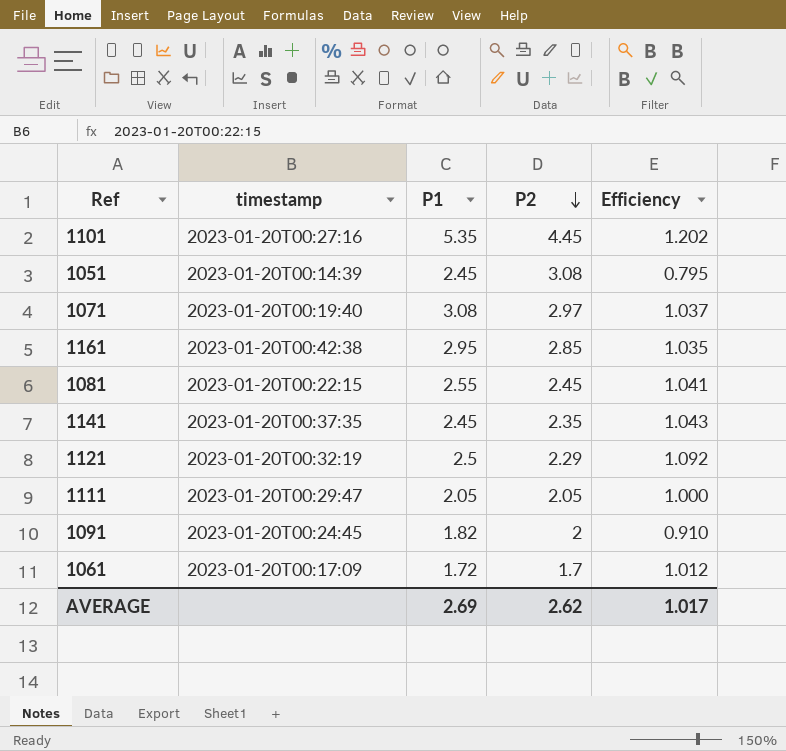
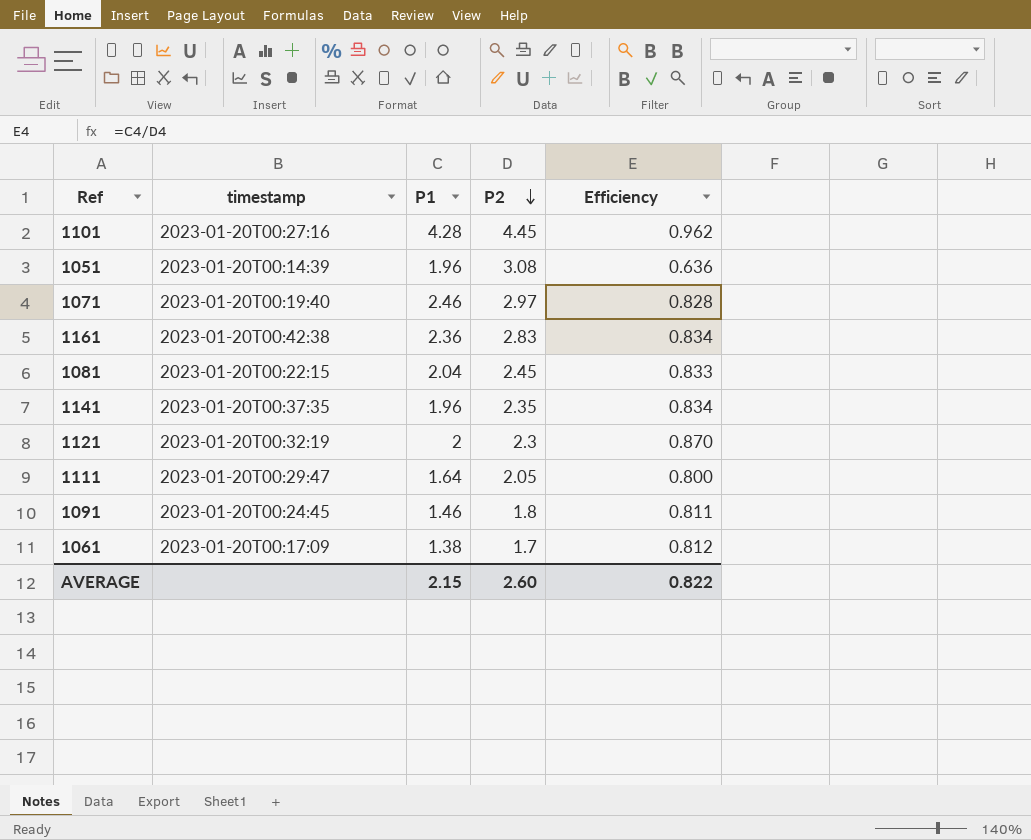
1101 | P1: 5.35 -> 4.28
1101 | Efficiency: 1.202 -> 0.962
1051 | P1: 2.45 -> 1.96
1051 | Efficiency: 0.795 -> 0.636
1071 | P1: 3.08 -> 2.46
1071 | Efficiency: 1.037 -> 0.828
1161 | P1: 2.95 -> 2.36
1161 | P2: 2.85 -> 2.83
1161 | Efficiency: 1.035 -> 0.834
1081 | P1: 2.55 -> 2.04
1081 | Efficiency: 1.041 -> 0.833
1141 | P1: 2.45 -> 1.96
1141 | Efficiency: 1.043 -> 0.834
1121 | P1: 2.5 -> 2
1121 | P2: 2.29 -> 2.3
1121 | Efficiency: 1.092 -> 0.870
1111 | P1: 2.05 -> 1.64
1111 | Efficiency: 1.000 -> 0.800
1091 | P1: 1.82 -> 1.46
1091 | P2: 2 -> 1.8
1091 | Efficiency: 0.910 -> 0.811
1061 | P1: 1.72 -> 1.38
1061 | Efficiency: 1.012 -> 0.812
AVERAGE | P1: 2.69 -> 2.15
AVERAGE | P2: 2.62 -> 2.60
AVERAGE | Efficiency: 1.017 -> 0.822

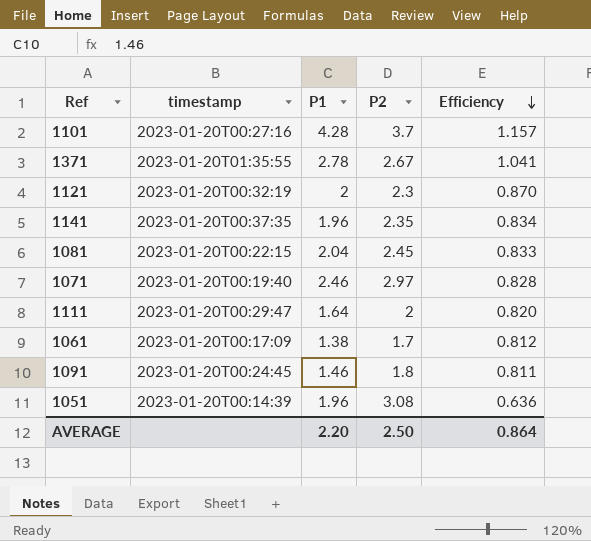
row order: P2 descending -> Efficiency descending
row 1161: 2023-01-20T00:42:38 | 2.36 | 2.83 | 0.834 -> none
1101 | P2: 4.45 -> 3.7
1101 | Efficiency: 0.962 -> 1.157
row 1371: none -> 2023-01-20T01:35:55 | 2.78 | 2.67 | 1.041
1111 | P2: 2.05 -> 2
1111 | Efficiency: 0.800 -> 0.820
AVERAGE | P1: 2.15 -> 2.20
AVERAGE | P2: 2.60 -> 2.50
AVERAGE | Efficiency: 0.822 -> 0.864

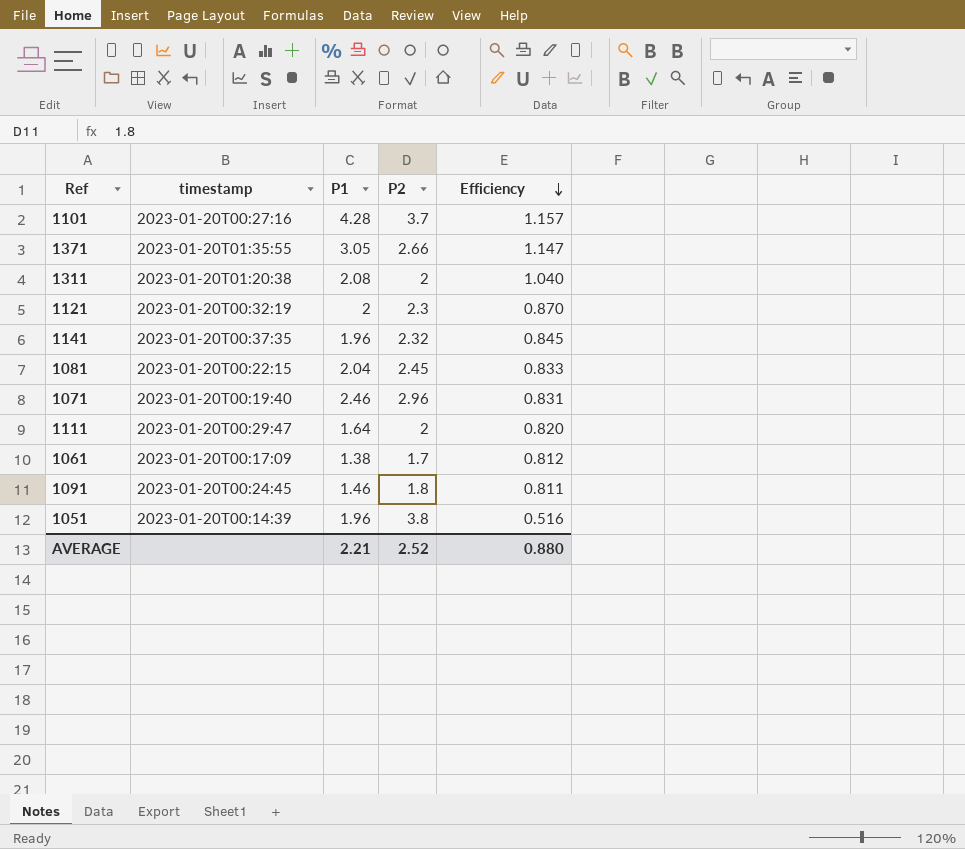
1371 | P1: 2.78 -> 3.05
1371 | P2: 2.67 -> 2.66
1371 | Efficiency: 1.041 -> 1.147
row 1311: none -> 2023-01-20T01:20:38 | 2.08 | 2 | 1.040
1141 | P2: 2.35 -> 2.32
1141 | Efficiency: 0.834 -> 0.845
1071 | P2: 2.97 -> 2.96
1071 | Efficiency: 0.828 -> 0.831
1051 | P2: 3.08 -> 3.8
1051 | Efficiency: 0.636 -> 0.516
AVERAGE | P1: 2.20 -> 2.21
AVERAGE | P2: 2.50 -> 2.52
AVERAGE | Efficiency: 0.864 -> 0.880

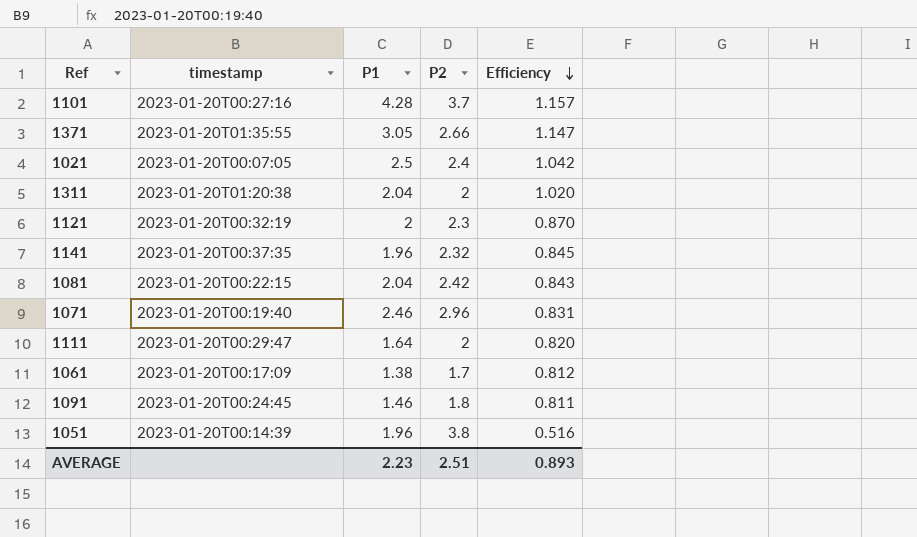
row 1021: none -> 2023-01-20T00:07:05 | 2.5 | 2.4 | 1.042
1311 | P1: 2.08 -> 2.04
1311 | Efficiency: 1.040 -> 1.020
1081 | P2: 2.45 -> 2.42
1081 | Efficiency: 0.833 -> 0.843
AVERAGE | P1: 2.21 -> 2.23
AVERAGE | P2: 2.52 -> 2.51
AVERAGE | Efficiency: 0.880 -> 0.893

